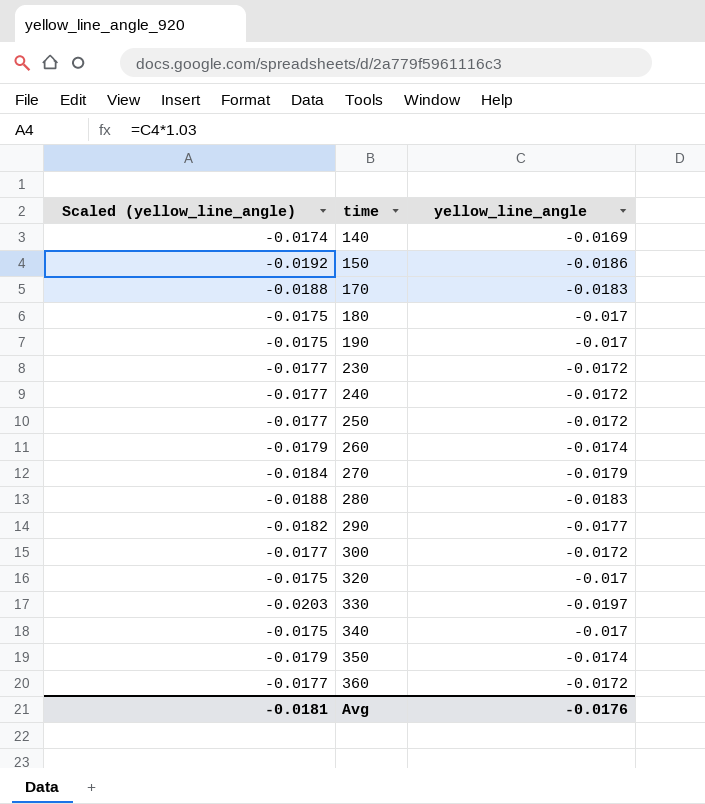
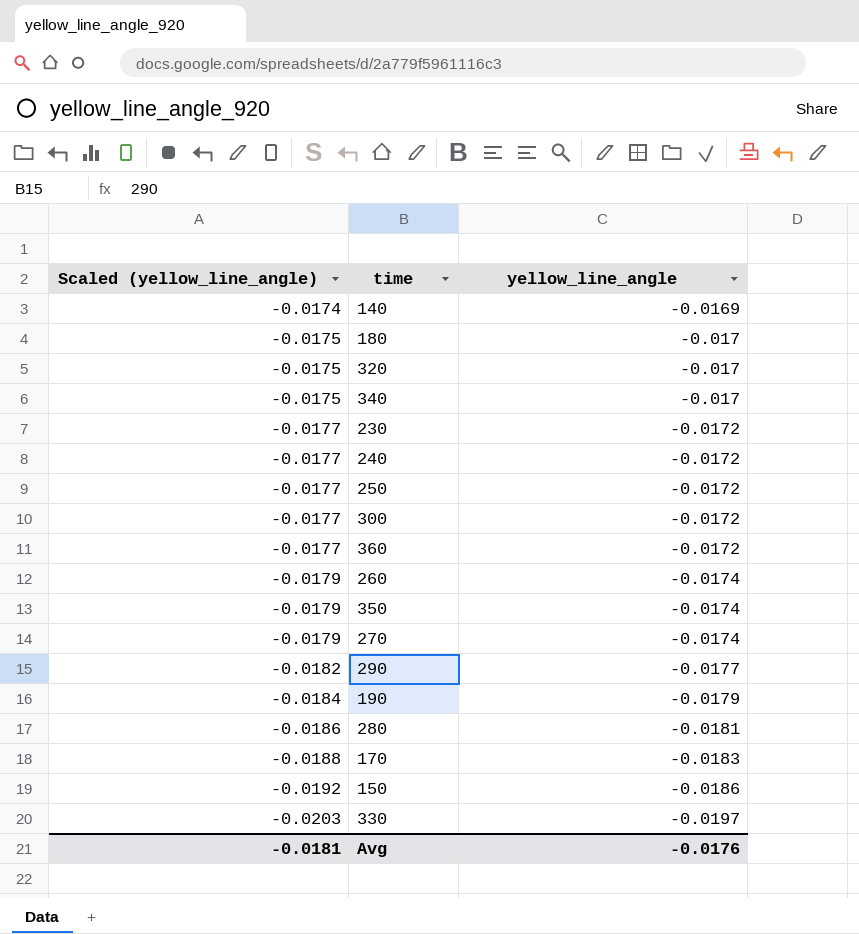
row order: time ascending -> Scaled (yellow_line_angle) descending
270 | Scaled (yellow_line_angle): -0.0184 -> -0.0179
270 | yellow_line_angle: -0.0179 -> -0.0174
190 | Scaled (yellow_line_angle): -0.0175 -> -0.0184
190 | yellow_line_angle: -0.017 -> -0.0179
280 | Scaled (yellow_line_angle): -0.0188 -> -0.0186
280 | yellow_line_angle: -0.0183 -> -0.0181

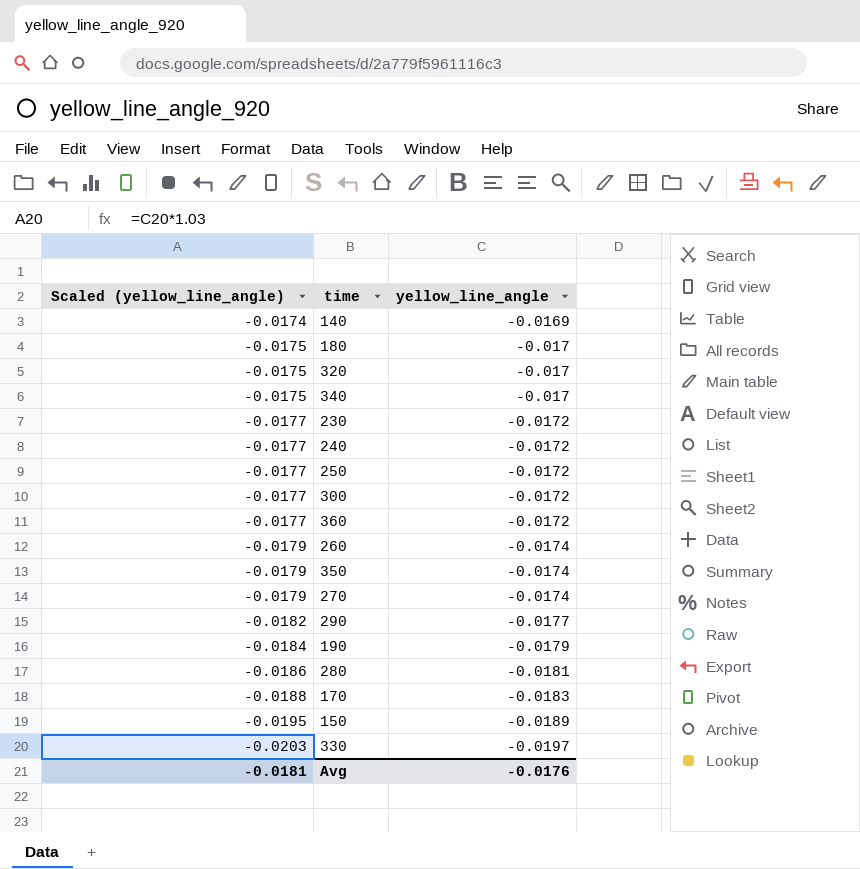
150 | Scaled (yellow_line_angle): -0.0192 -> -0.0195
150 | yellow_line_angle: -0.0186 -> -0.0189

